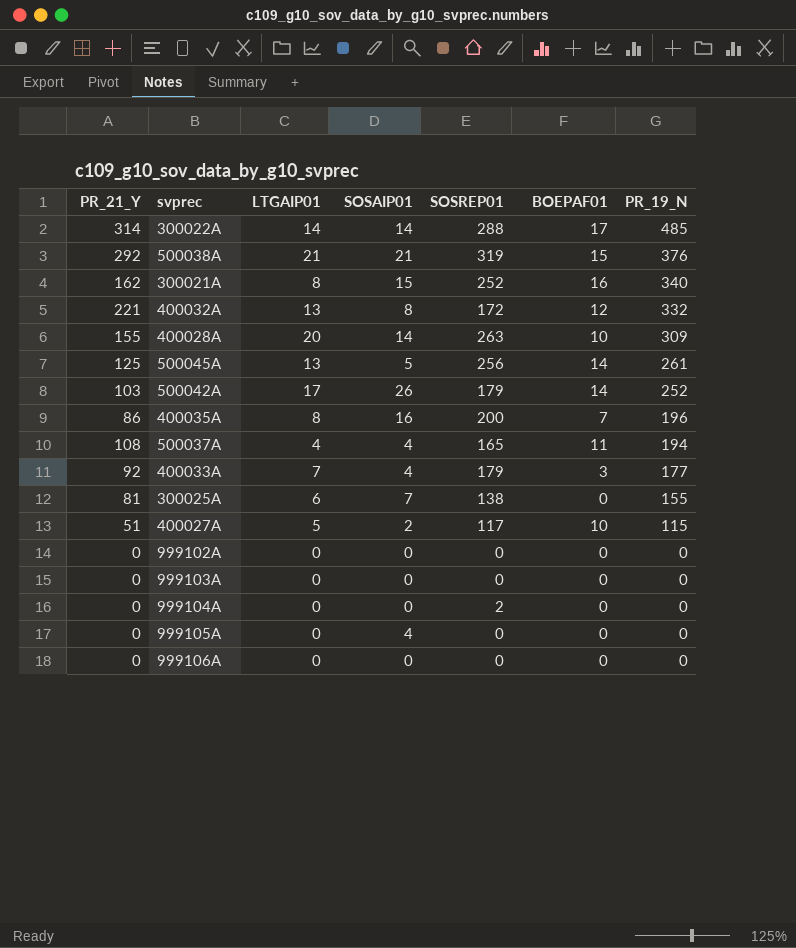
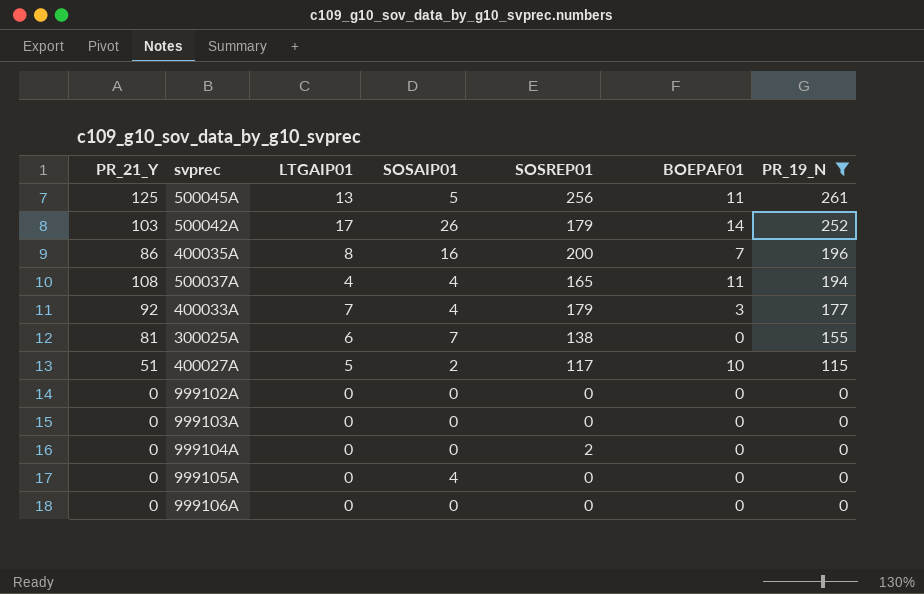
filter: none -> PR_19_N <= 261
500045A | BOEPAF01: 14 -> 11

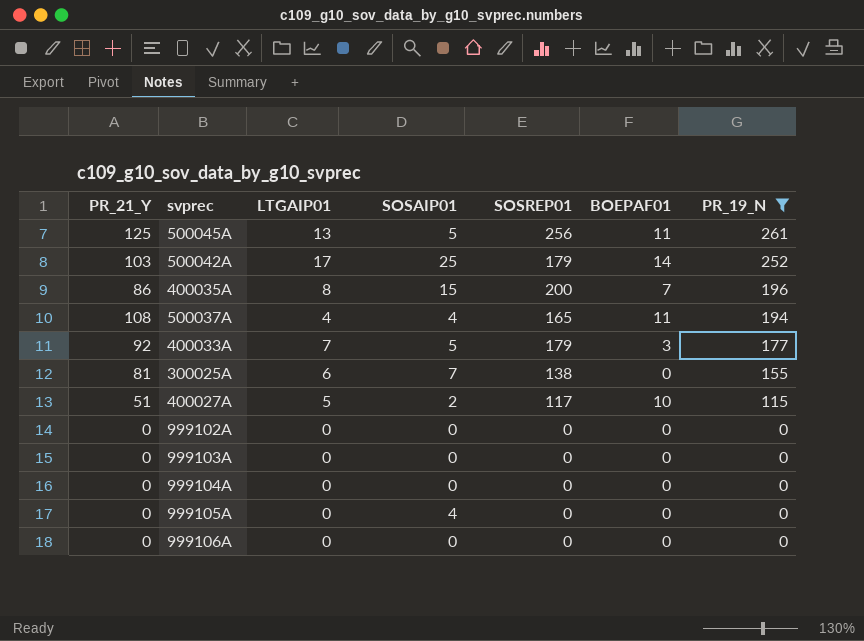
500042A | SOSAIP01: 26 -> 25
400035A | SOSAIP01: 16 -> 15
400033A | SOSAIP01: 4 -> 5
999104A | SOSREP01: 2 -> 0

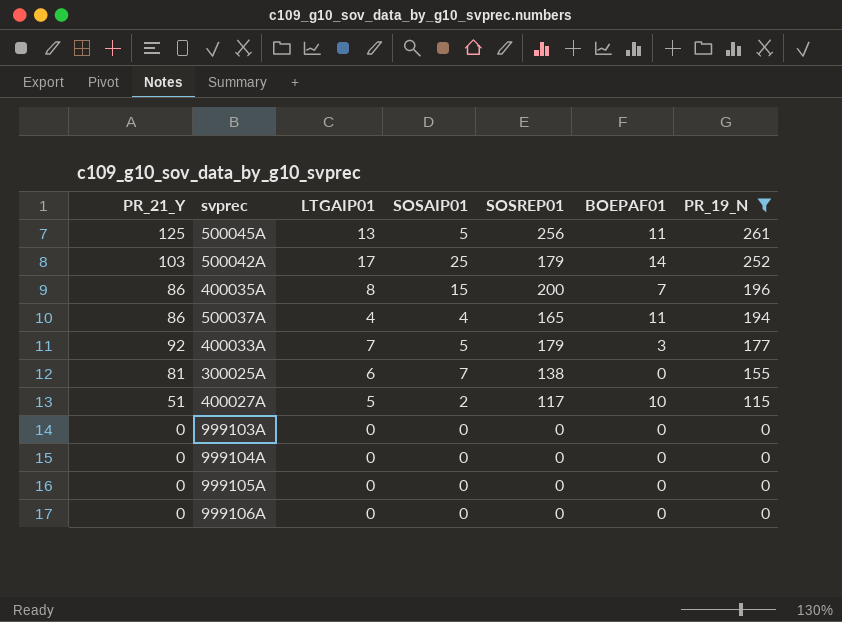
row 999102A: 0 | 0 | 0 | 0 | 0 | 0 -> none
500037A | PR_21_Y: 108 -> 86
999105A | SOSAIP01: 4 -> 0

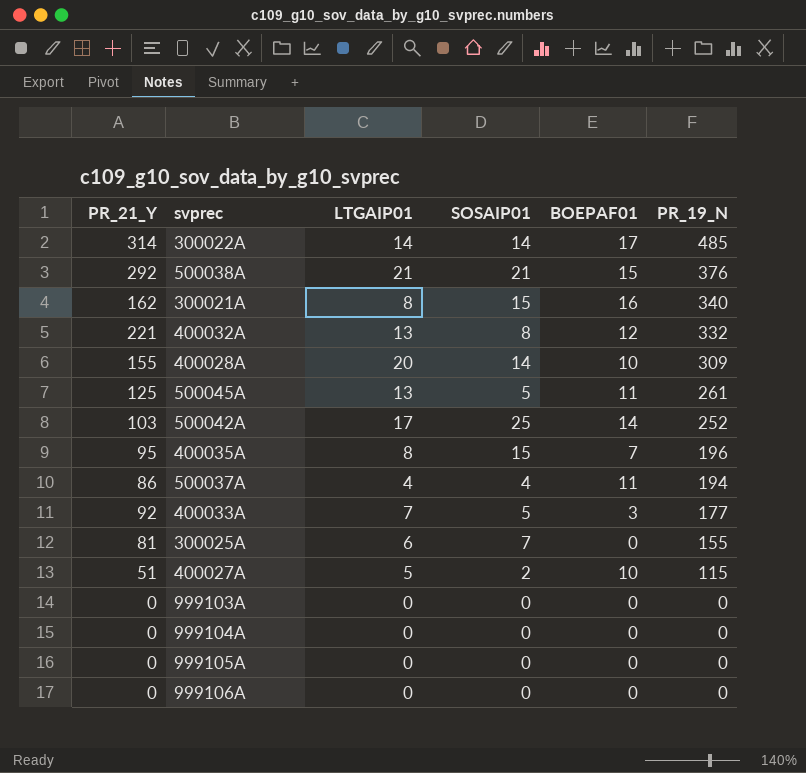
filter: PR_19_N <= 261 -> none
column SOSREP01 | position: 5 -> none
400035A | PR_21_Y: 86 -> 95

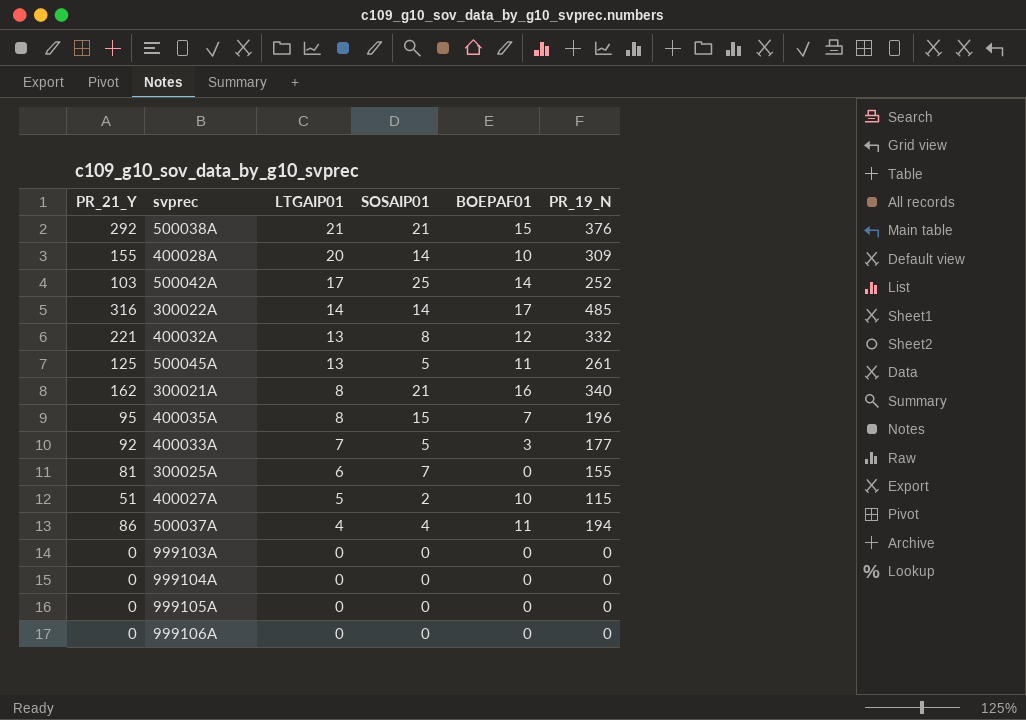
row order: PR_19_N descending -> LTGAIP01 descending
300022A | PR_21_Y: 314 -> 316
300021A | SOSAIP01: 15 -> 21

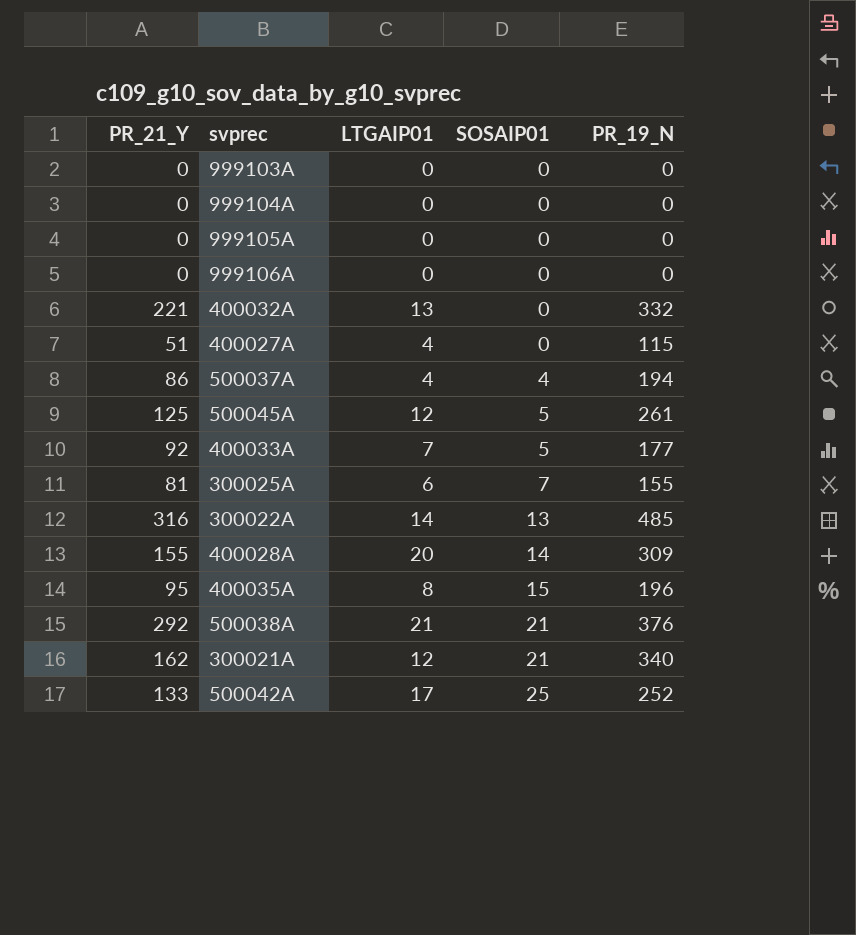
row order: LTGAIP01 descending -> SOSAIP01 ascending
column BOEPAF01 | position: 5 -> none
400032A | SOSAIP01: 8 -> 0
400027A | LTGAIP01: 5 -> 4
400027A | SOSAIP01: 2 -> 0
500045A | LTGAIP01: 13 -> 12
300022A | SOSAIP01: 14 -> 13
300021A | LTGAIP01: 8 -> 12
500042A | PR_21_Y: 103 -> 133

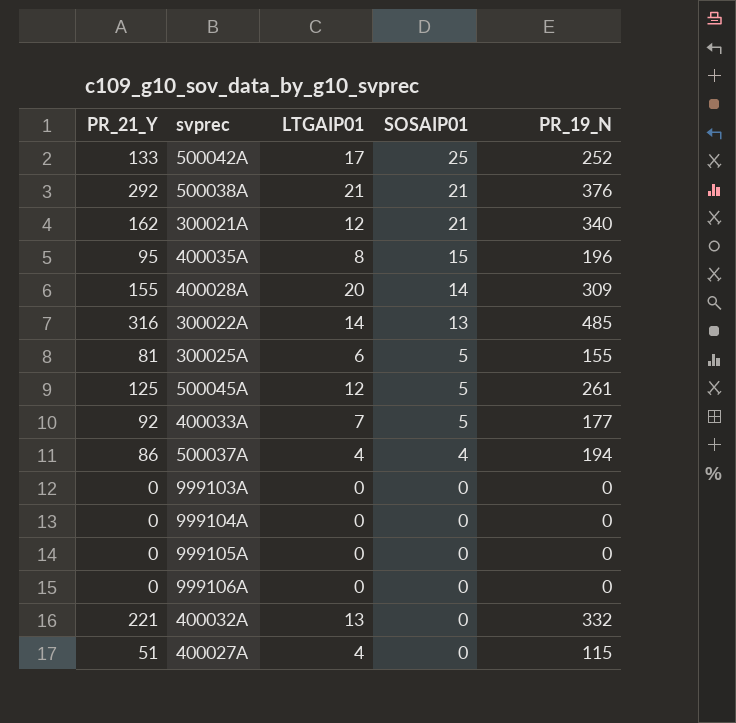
row order: SOSAIP01 ascending -> SOSAIP01 descending
300025A | SOSAIP01: 7 -> 5

